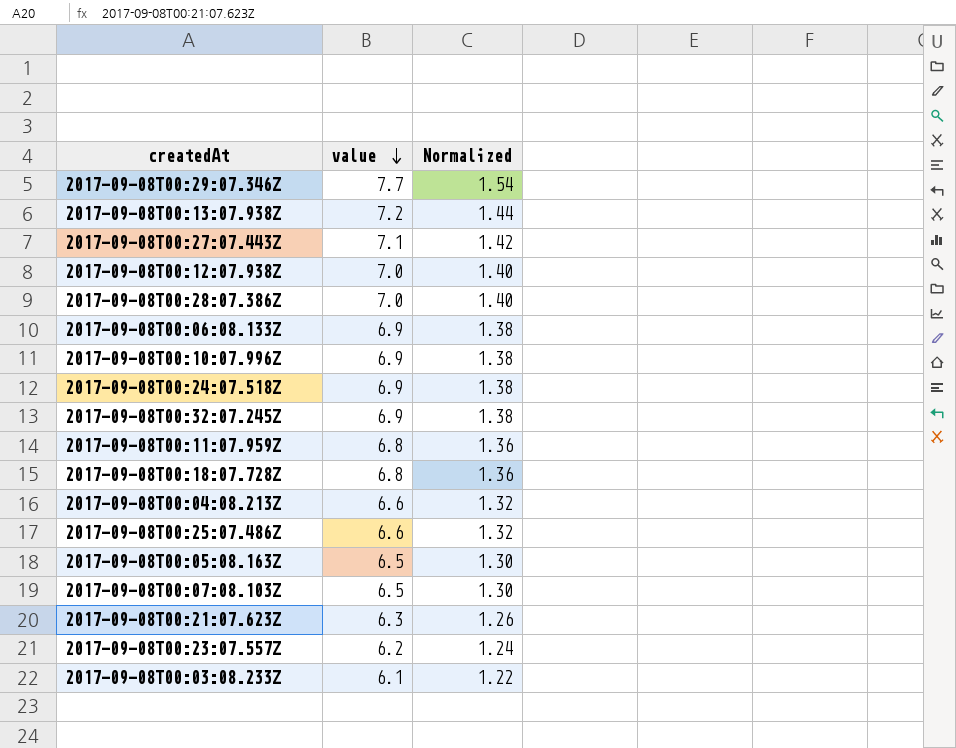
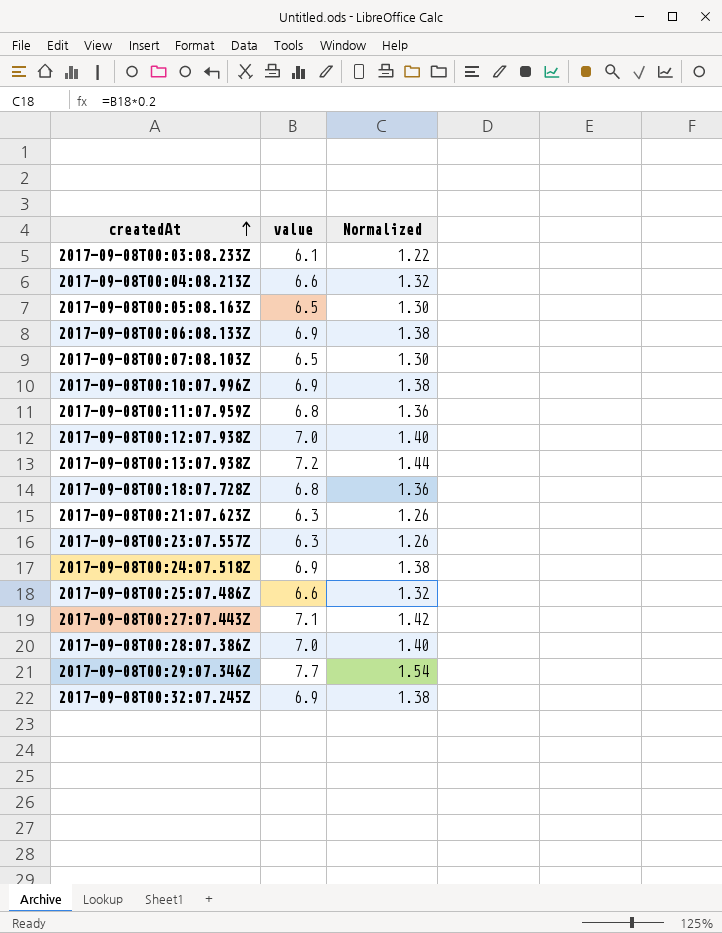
row order: value descending -> createdAt ascending
2017-09-08T00:23:07.557Z | value: 6.2 -> 6.3
2017-09-08T00:23:07.557Z | Normalized: 1.24 -> 1.26

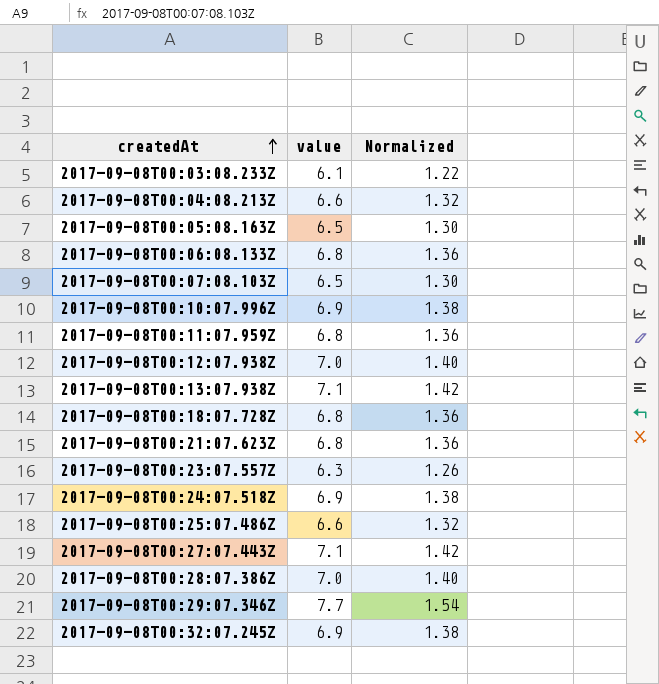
2017-09-08T00:06:08.133Z | value: 6.9 -> 6.8
2017-09-08T00:06:08.133Z | Normalized: 1.38 -> 1.36
2017-09-08T00:13:07.938Z | value: 7.2 -> 7.1
2017-09-08T00:13:07.938Z | Normalized: 1.44 -> 1.42
2017-09-08T00:21:07.623Z | value: 6.3 -> 6.8
2017-09-08T00:21:07.623Z | Normalized: 1.26 -> 1.36

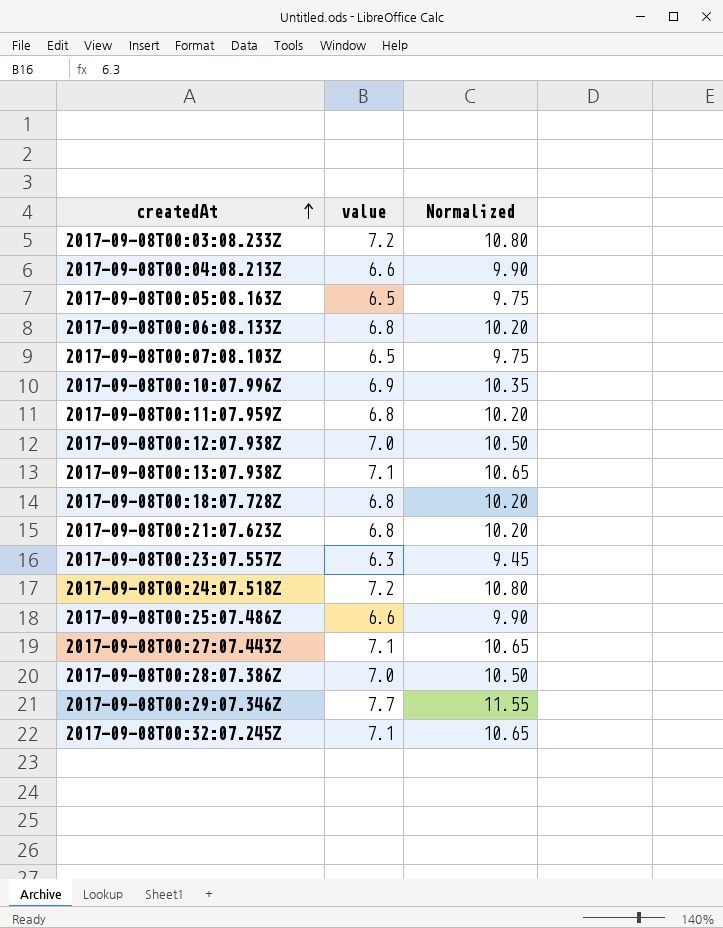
column Normalized | formula: [value] * 0.2 -> [value] * 1.5
2017-09-08T00:03:08.233Z | value: 6.1 -> 7.2
2017-09-08T00:24:07.518Z | value: 6.9 -> 7.2
2017-09-08T00:32:07.245Z | value: 6.9 -> 7.1

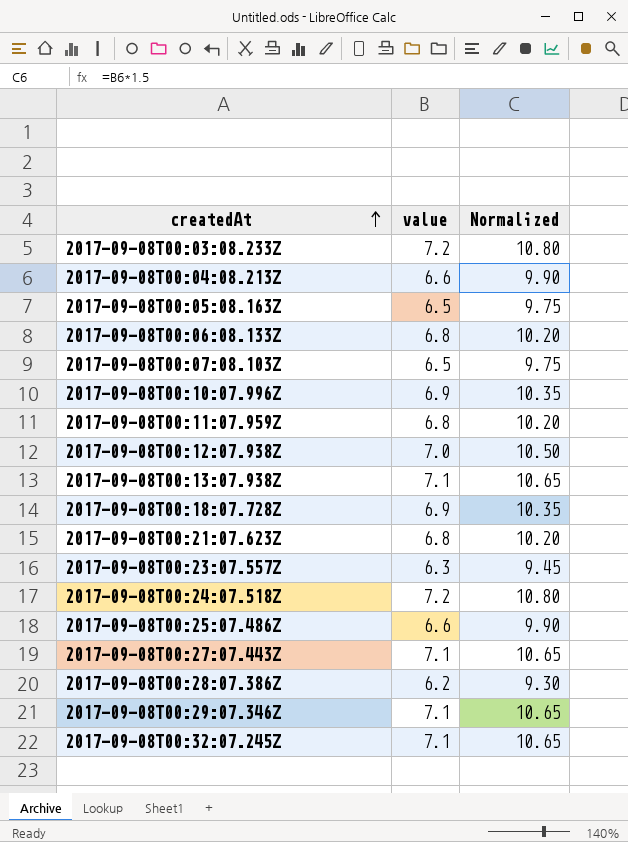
2017-09-08T00:18:07.728Z | value: 6.8 -> 6.9
2017-09-08T00:18:07.728Z | Normalized: 10.20 -> 10.35
2017-09-08T00:28:07.386Z | value: 7.0 -> 6.2
2017-09-08T00:28:07.386Z | Normalized: 10.50 -> 9.30
2017-09-08T00:29:07.346Z | value: 7.7 -> 7.1
2017-09-08T00:29:07.346Z | Normalized: 11.55 -> 10.65

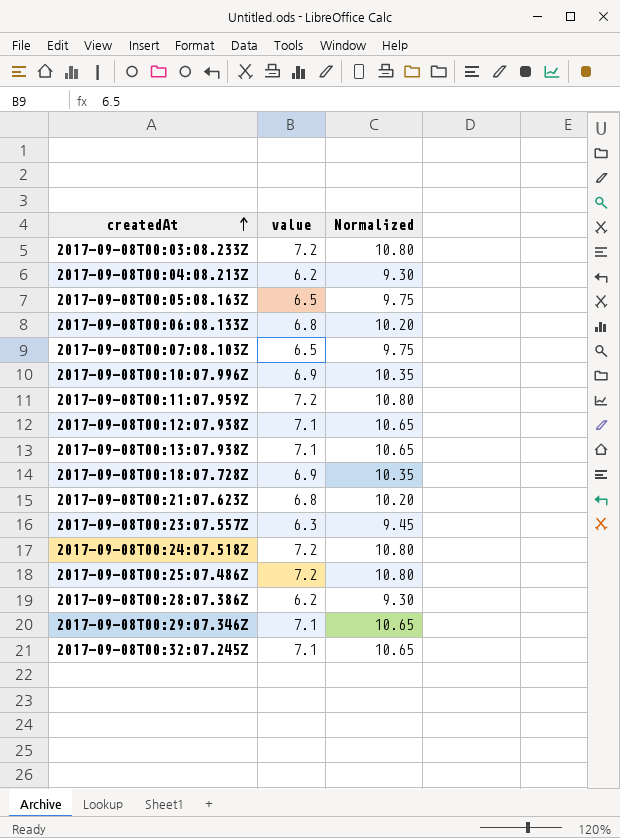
row 2017-09-08T00:27:07.443Z: 7.1 | 10.65 -> none
2017-09-08T00:04:08.213Z | value: 6.6 -> 6.2
2017-09-08T00:04:08.213Z | Normalized: 9.90 -> 9.30
2017-09-08T00:11:07.959Z | value: 6.8 -> 7.2
2017-09-08T00:11:07.959Z | Normalized: 10.20 -> 10.80
2017-09-08T00:12:07.938Z | value: 7.0 -> 7.1
2017-09-08T00:12:07.938Z | Normalized: 10.50 -> 10.65
2017-09-08T00:25:07.486Z | value: 6.6 -> 7.2
2017-09-08T00:25:07.486Z | Normalized: 9.90 -> 10.80

